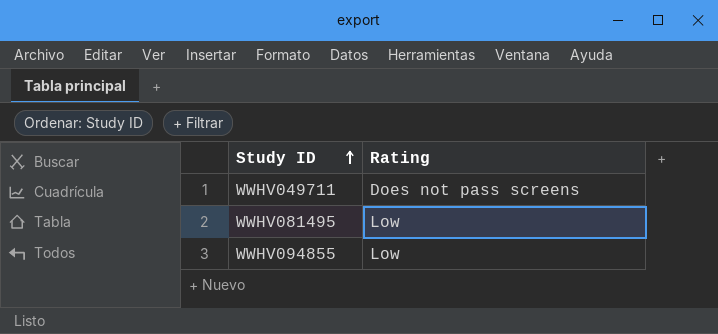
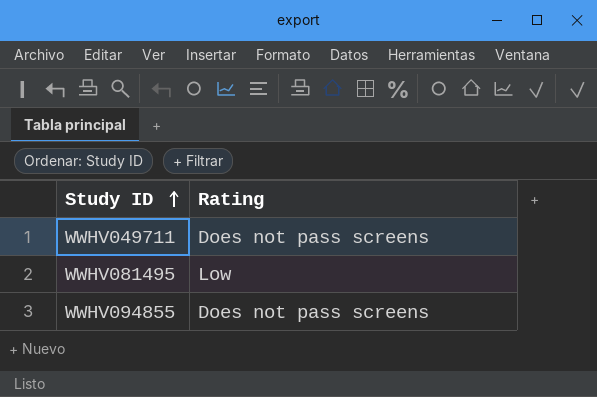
WWHV094855 | Rating: Low -> Does not pass screens

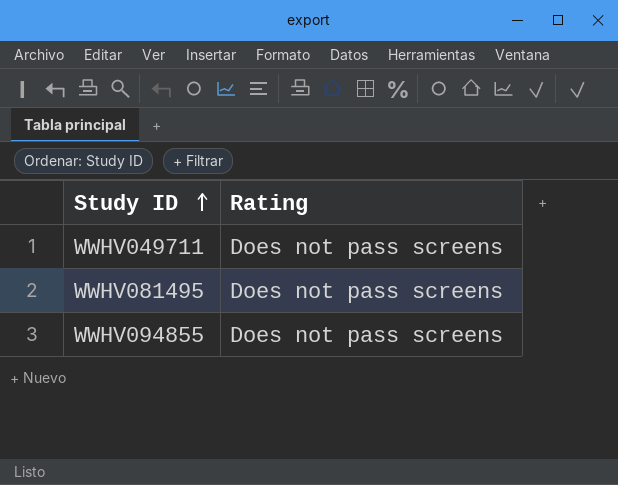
WWHV081495 | Rating: Low -> Does not pass screens

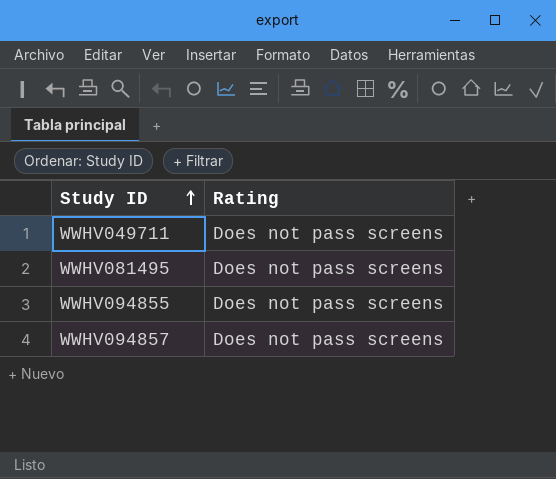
row WWHV094857: none -> Does not pass screens

